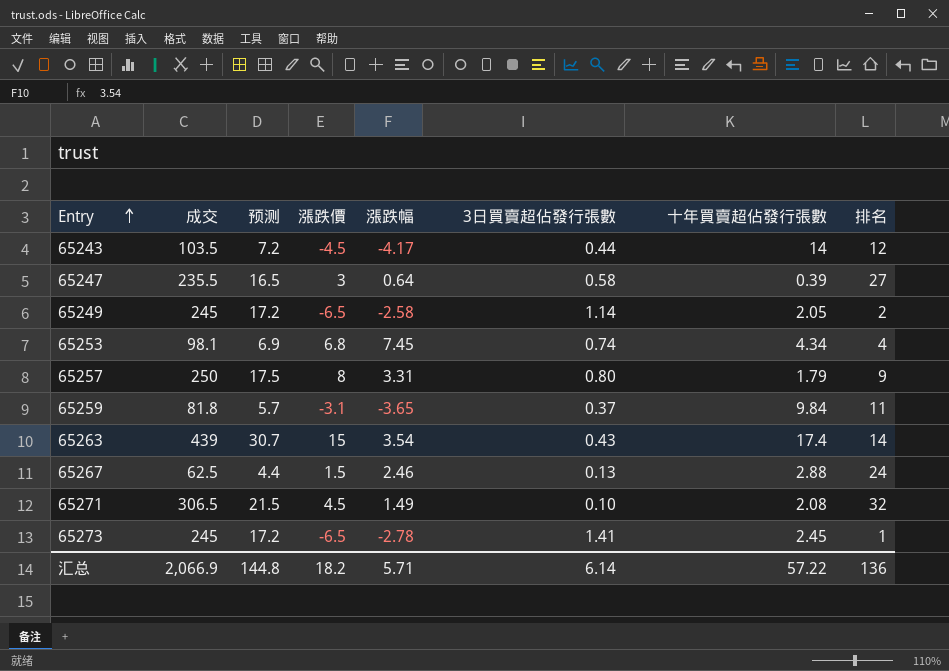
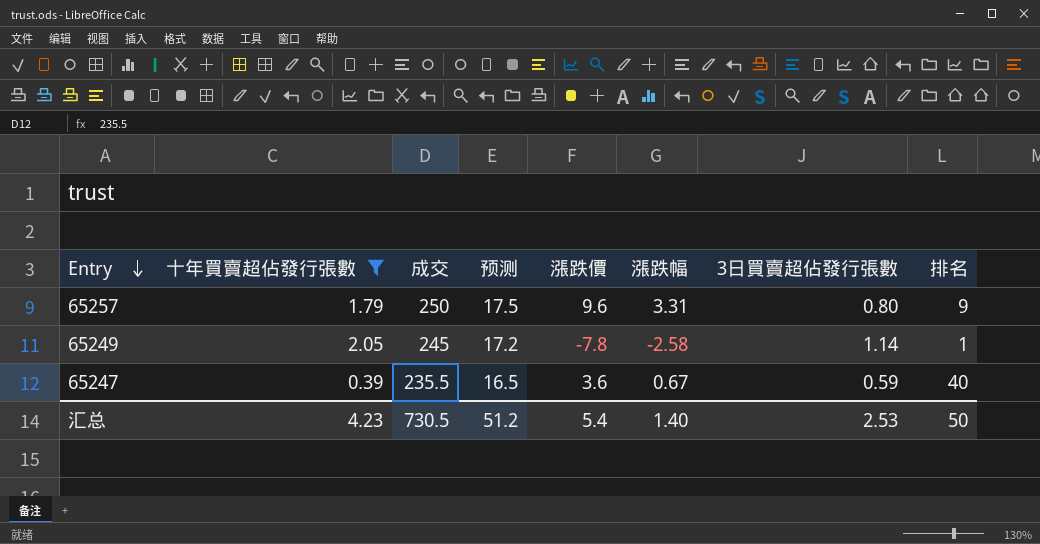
filter: none -> 十年買賣超佔發行張數 <= 2.05
row order: Entry ascending -> Entry descending
column 十年買賣超佔發行張數 | position: 7 -> 2
65257 | 漲跌價: 8 -> 9.6
65249 | 漲跌價: -6.5 -> -7.8
65249 | 排名: 2 -> 1
65247 | 漲跌價: 3 -> 3.6
65247 | 漲跌幅: 0.64 -> 0.67
65247 | 3日買賣超佔發行張數: 0.58 -> 0.59
65247 | 排名: 27 -> 40
汇总 | 十年買賣超佔發行張數: 57.22 -> 4.23
汇总 | 成交: 2,066.9 -> 730.5
汇总 | 预测: 144.8 -> 51.2
汇总 | 漲跌價: 18.2 -> 5.4
汇总 | 漲跌幅: 5.71 -> 1.40
汇总 | 3日買賣超佔發行張數: 6.14 -> 2.53
汇总 | 排名: 136 -> 50

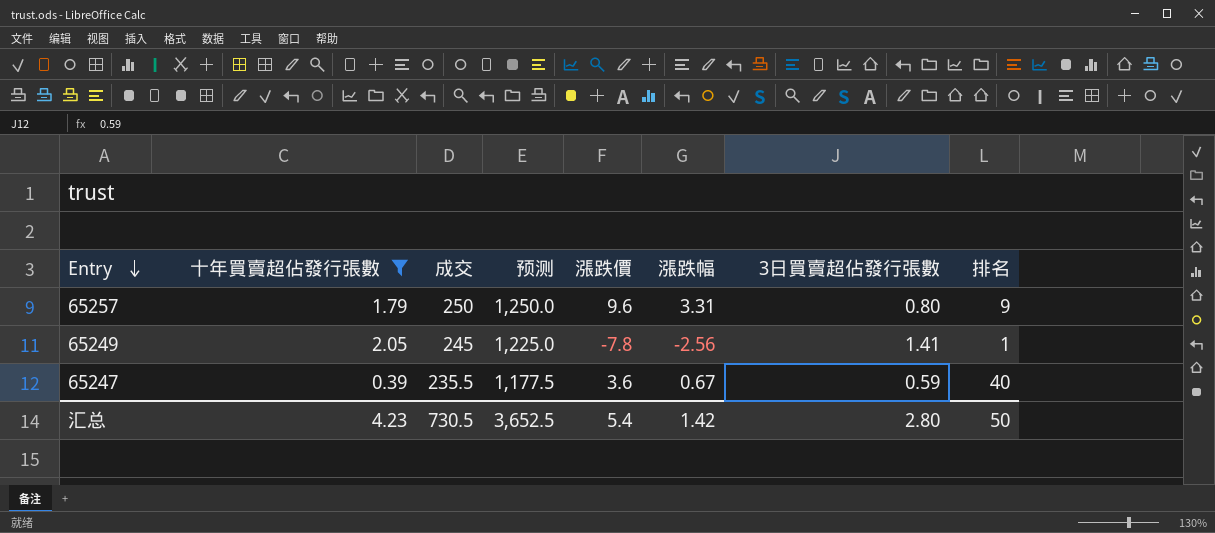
column 预测 | formula: [成交] * 0.07 -> [成交] * 5
65249 | 漲跌幅: -2.58 -> -2.56
65249 | 3日買賣超佔發行張數: 1.14 -> 1.41
汇总 | 预测: 51.2 -> 3,652.5
汇总 | 漲跌幅: 1.40 -> 1.42
汇总 | 3日買賣超佔發行張數: 2.53 -> 2.80

